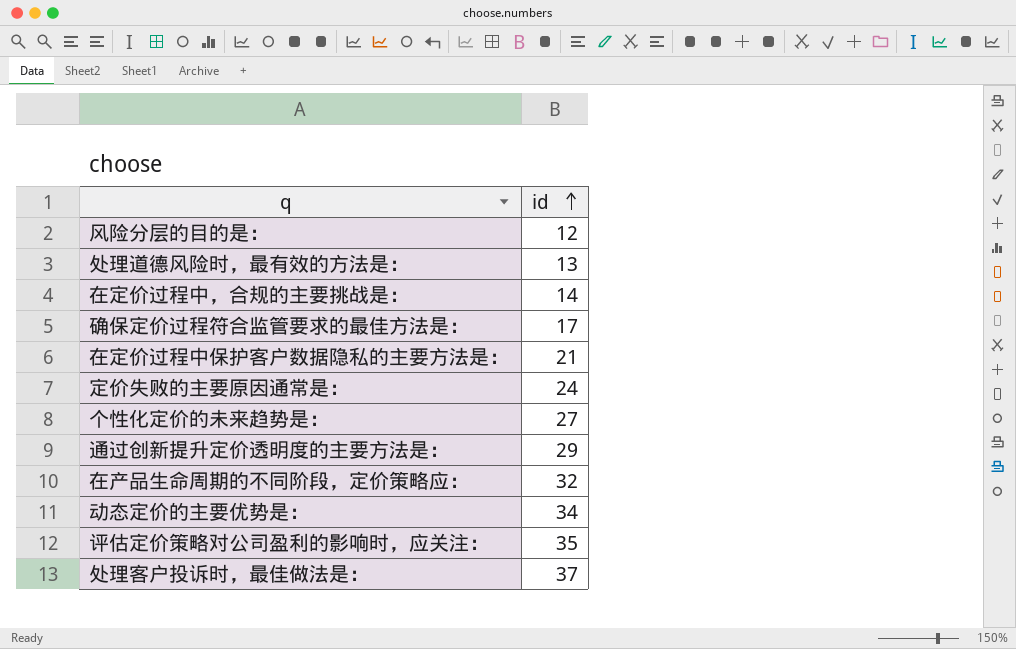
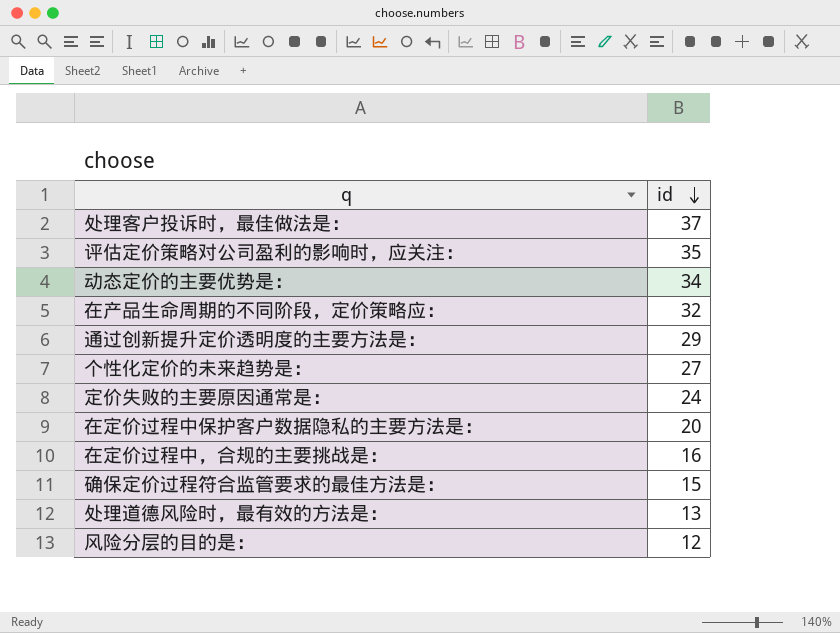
row order: id ascending -> id descending
在定价过程中保护客户数据隐私的主要方法是： | id: 21 -> 20
在定价过程中，合规的主要挑战是： | id: 14 -> 16
确保定价过程符合监管要求的最佳方法是： | id: 17 -> 15

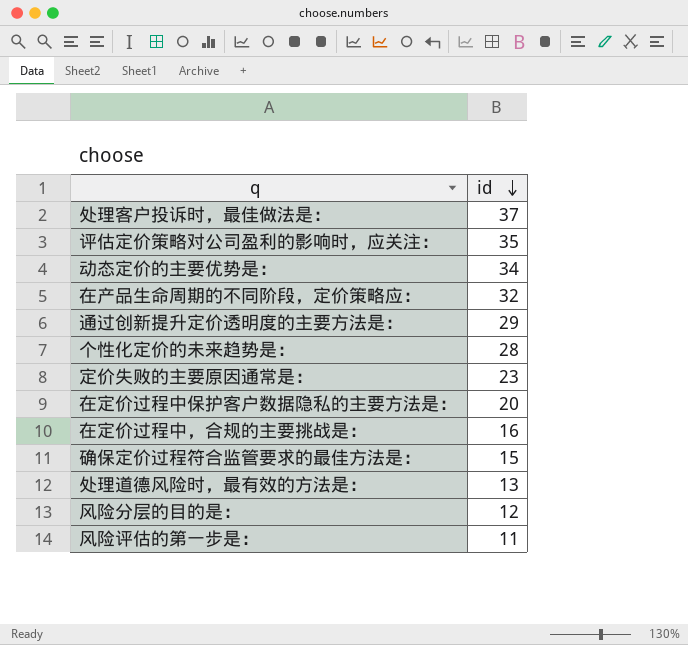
个性化定价的未来趋势是： | id: 27 -> 28
定价失败的主要原因通常是： | id: 24 -> 23
row 风险评估的第一步是：: none -> 11

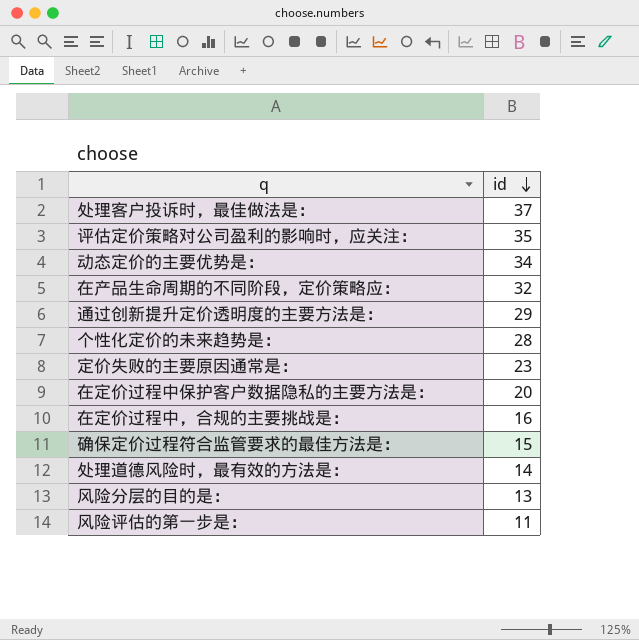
处理道德风险时，最有效的方法是： | id: 13 -> 14
风险分层的目的是： | id: 12 -> 13

